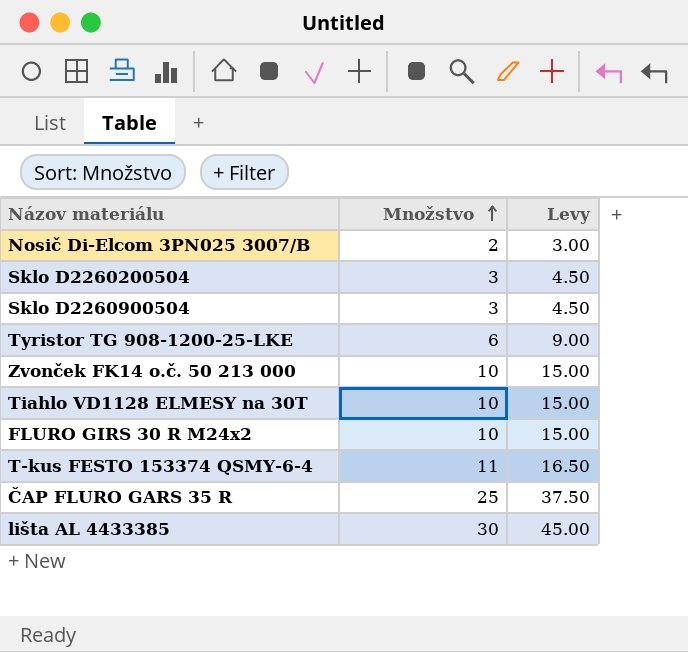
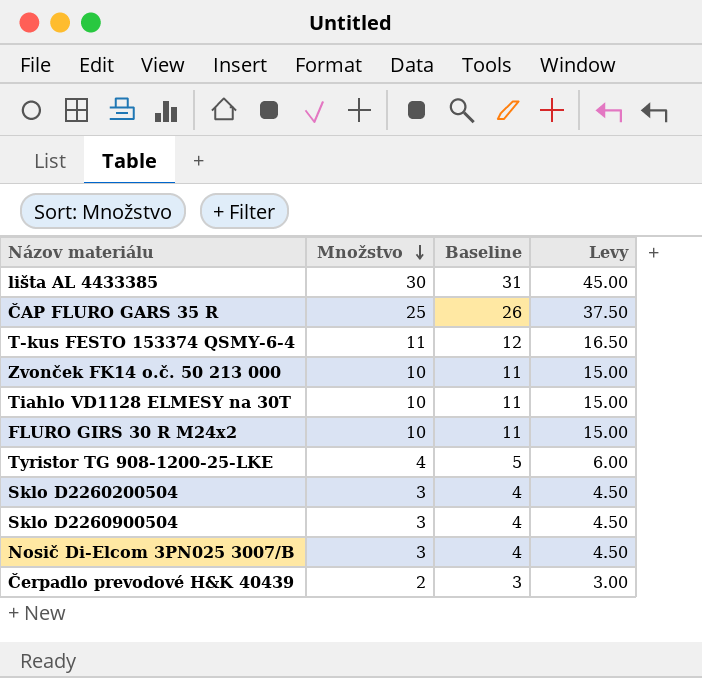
row order: Množstvo ascending -> Množstvo descending
column Baseline | formula: none -> [Množstvo] + 1
Tyristor TG 908-1200-25-LKE | Množstvo: 6 -> 4
Tyristor TG 908-1200-25-LKE | Levy: 9.00 -> 6.00
Nosič Di-Elcom 3PN025 3007/B | Množstvo: 2 -> 3
Nosič Di-Elcom 3PN025 3007/B | Levy: 3.00 -> 4.50
row Čerpadlo prevodové H&K 40439: none -> 2 | 3 | 3.00

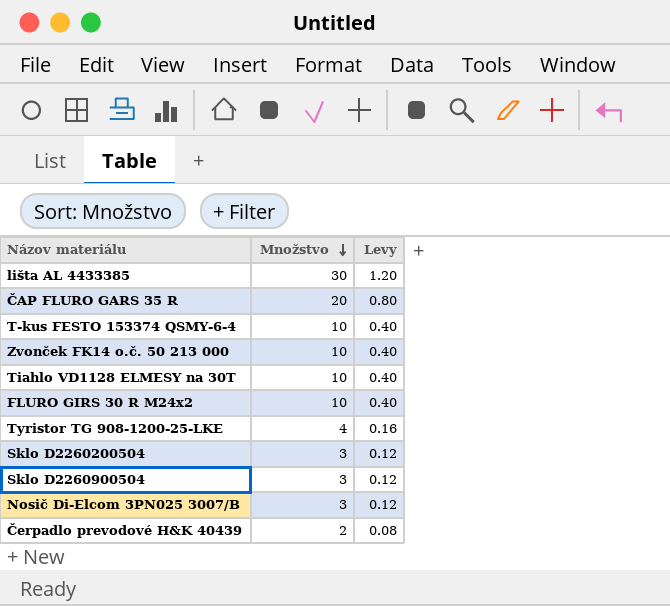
column Baseline | formula: [Množstvo] + 1 -> none
column Levy | formula: [Množstvo] * 1.5 -> [Množstvo] * 0.04
ČAP FLURO GARS 35 R | Množstvo: 25 -> 20
T-kus FESTO 153374 QSMY-6-4 | Množstvo: 11 -> 10

